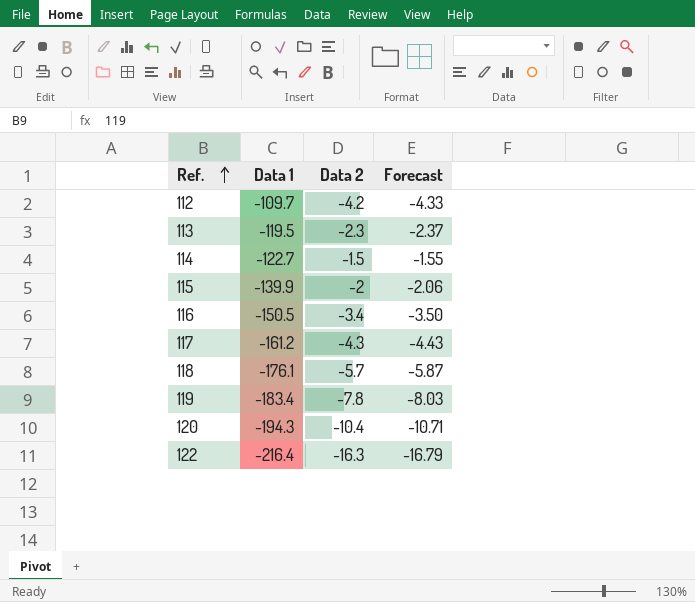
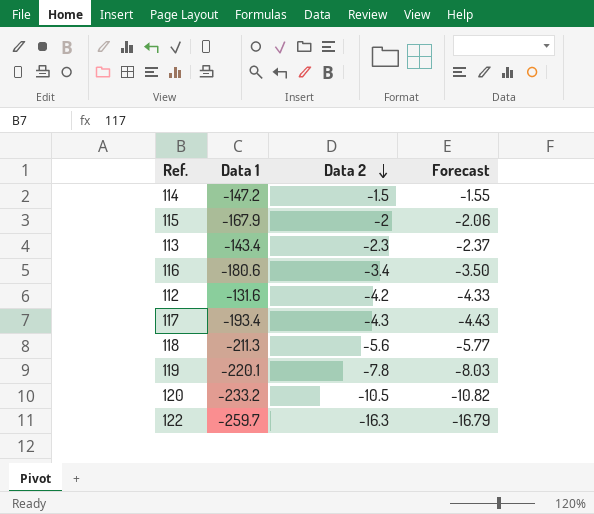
row order: Ref. ascending -> Data 2 descending
114 | Data 1: -122.7 -> -147.2
115 | Data 1: -139.9 -> -167.9
113 | Data 1: -119.5 -> -143.4
116 | Data 1: -150.5 -> -180.6
112 | Data 1: -109.7 -> -131.6
117 | Data 1: -161.2 -> -193.4
118 | Data 1: -176.1 -> -211.3
118 | Data 2: -5.7 -> -5.6
118 | Forecast: -5.87 -> -5.77
119 | Data 1: -183.4 -> -220.1
120 | Data 1: -194.3 -> -233.2
120 | Data 2: -10.4 -> -10.5
120 | Forecast: -10.71 -> -10.82
122 | Data 1: -216.4 -> -259.7

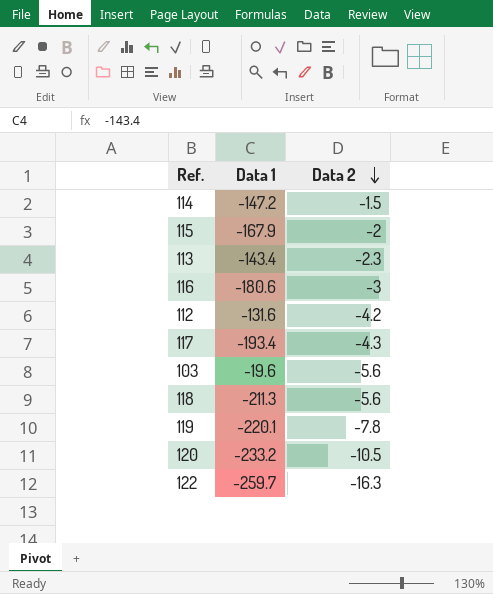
column Forecast | formula: [Data 2] * 1.03 -> none
116 | Data 2: -3.4 -> -3
row 103: none -> -19.6 | -5.6

